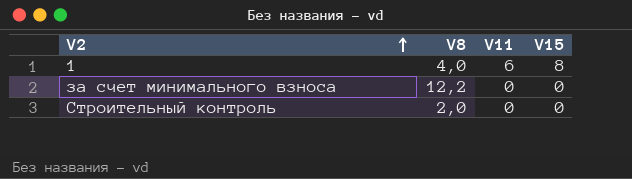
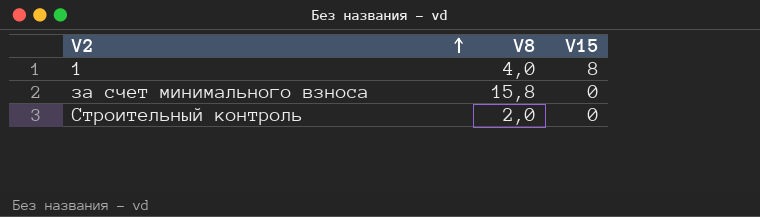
column V11 | position: 3 -> none
за счет минимального взноса | V8: 12,2 -> 15,8

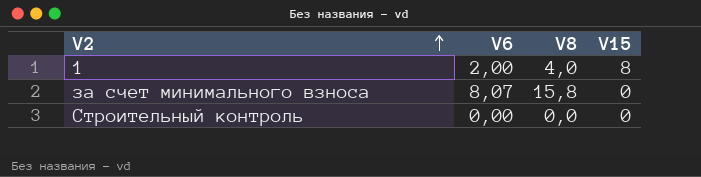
column V6 | position: none -> 2
Строительный контроль | V8: 2,0 -> 0,0

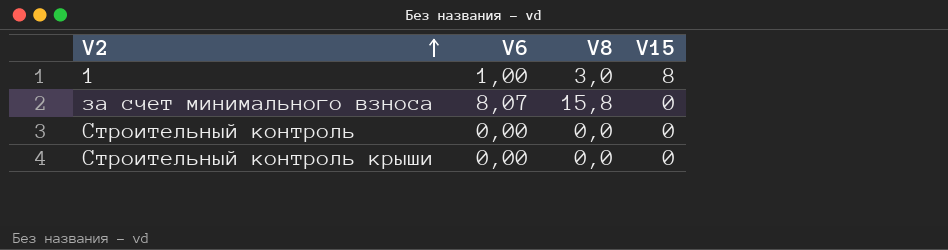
1 | V6: 2,00 -> 1,00
1 | V8: 4,0 -> 3,0
row Строительный контроль крыши: none -> 0,00 | 0,0 | 0

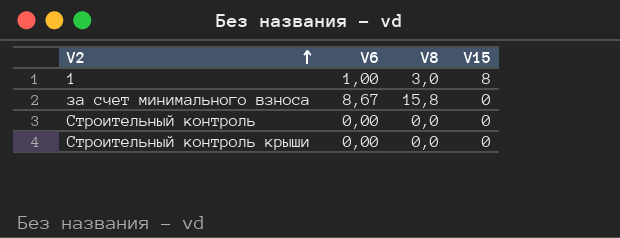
за счет минимального взноса | V6: 8,07 -> 8,67

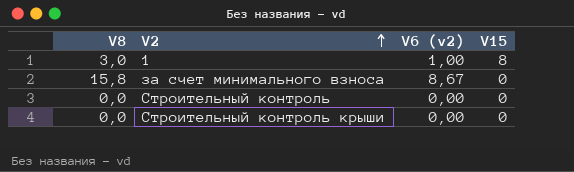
column V8 | position: 3 -> 1
column name: V6 -> V6 (v2)

